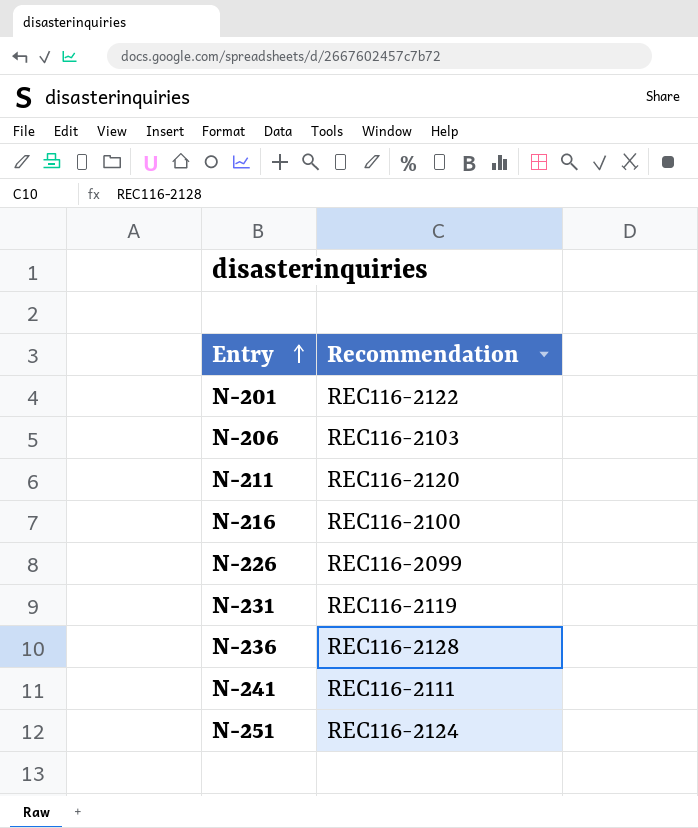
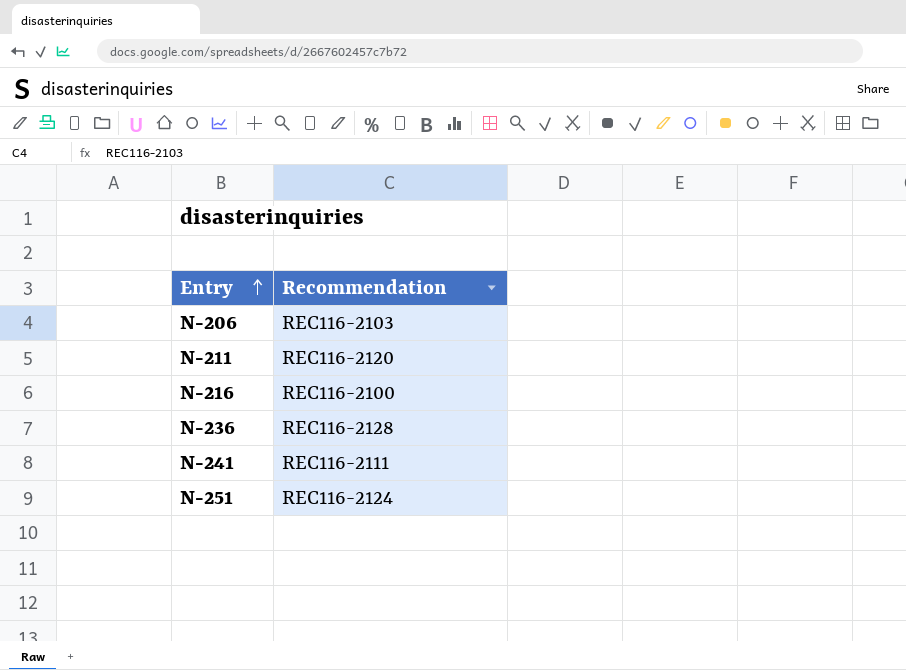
row N-201: REC116-2122 -> none
row N-226: REC116-2099 -> none
row N-231: REC116-2119 -> none

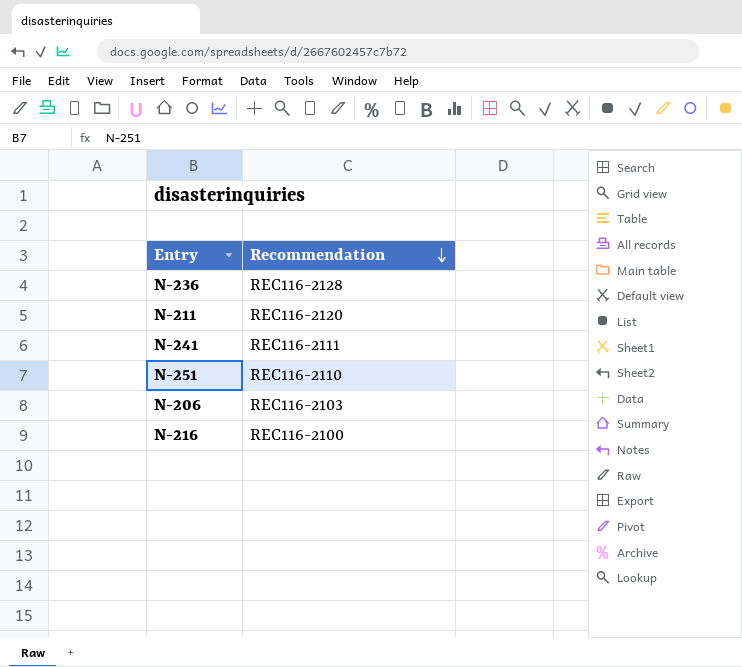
row order: Entry ascending -> Recommendation descending
N-251 | Recommendation: REC116-2124 -> REC116-2110

